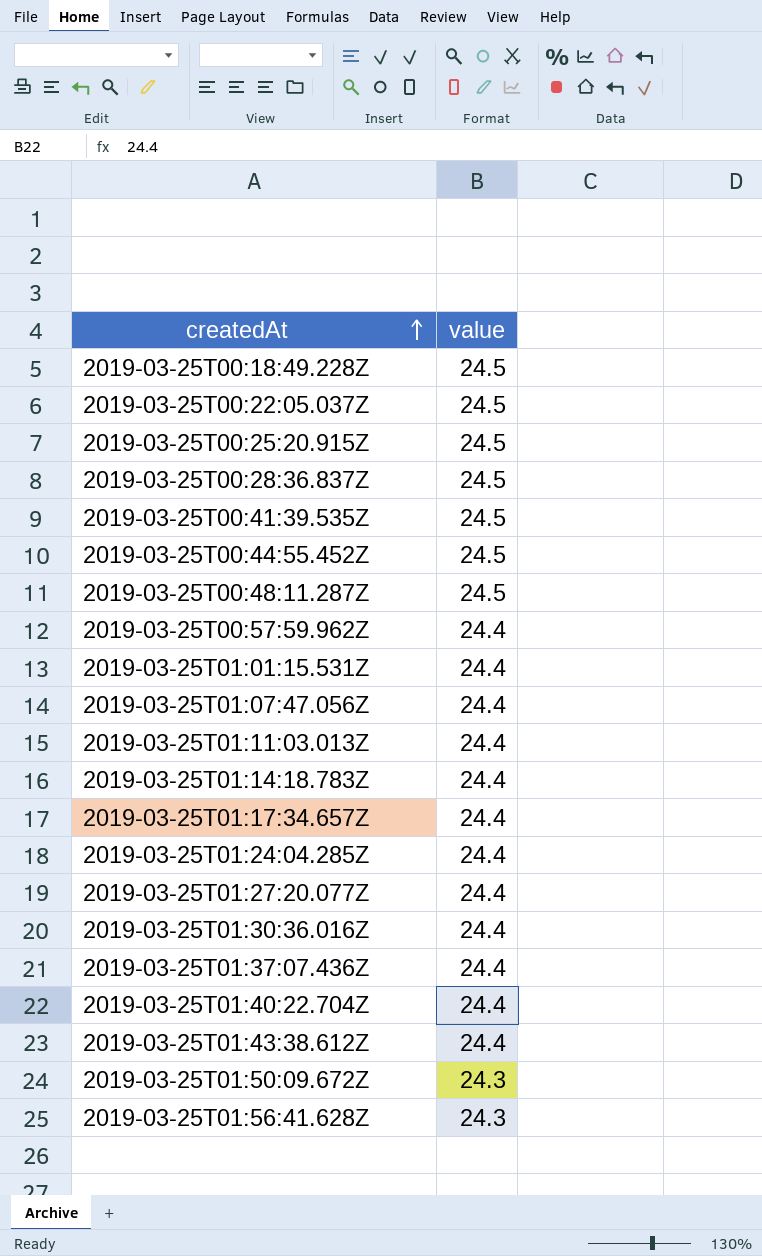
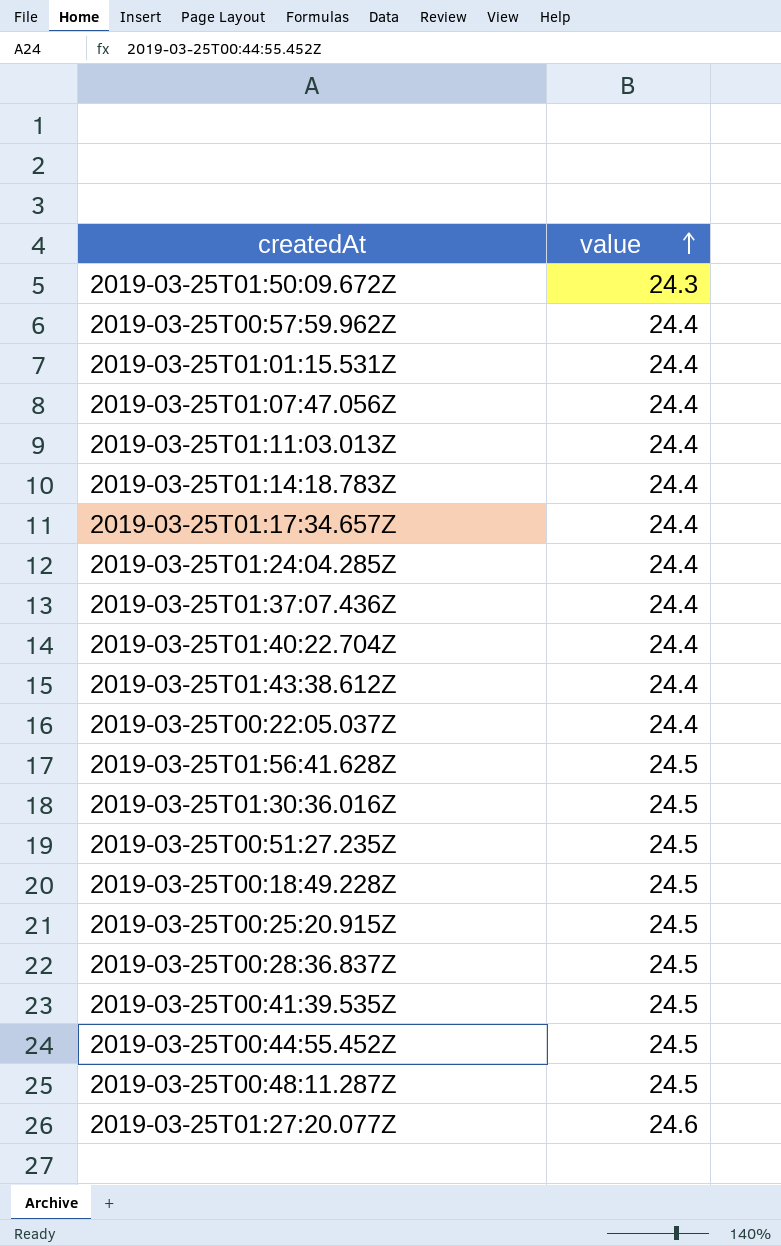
row order: createdAt ascending -> value ascending
2019-03-25T00:22:05.037Z | value: 24.5 -> 24.4
2019-03-25T01:56:41.628Z | value: 24.3 -> 24.5
2019-03-25T01:30:36.016Z | value: 24.4 -> 24.5
row 2019-03-25T00:51:27.235Z: none -> 24.5
2019-03-25T01:27:20.077Z | value: 24.4 -> 24.6

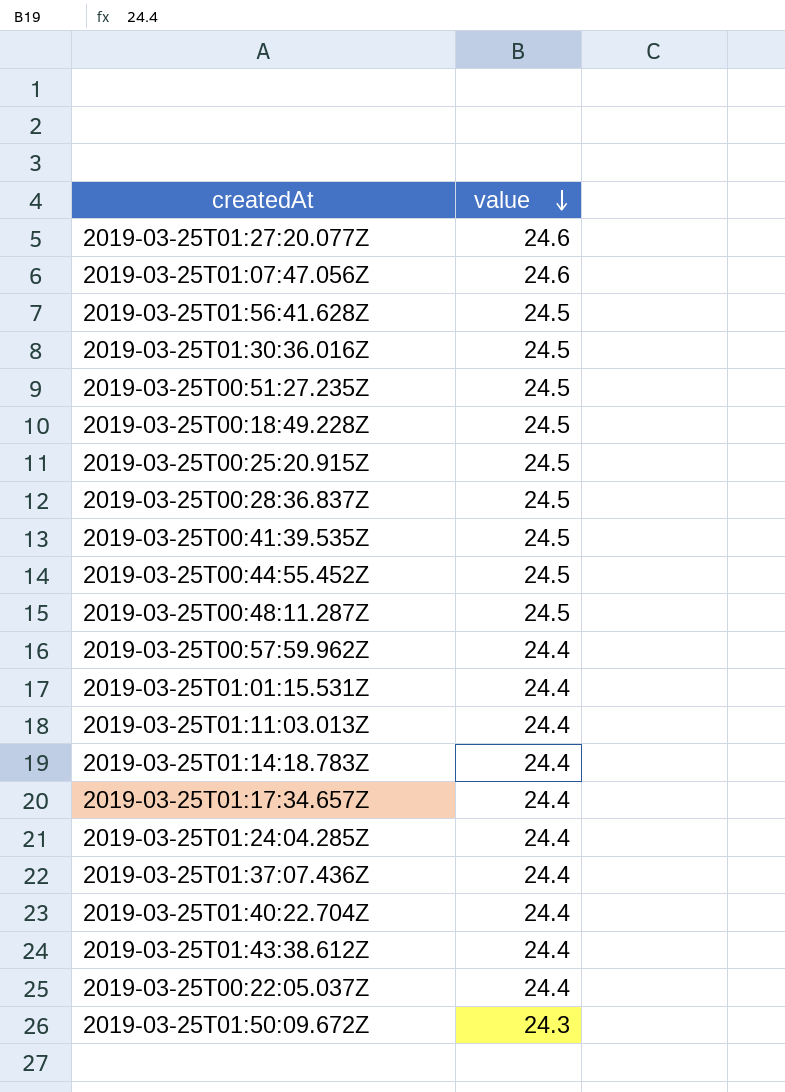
row order: value ascending -> value descending
2019-03-25T01:07:47.056Z | value: 24.4 -> 24.6

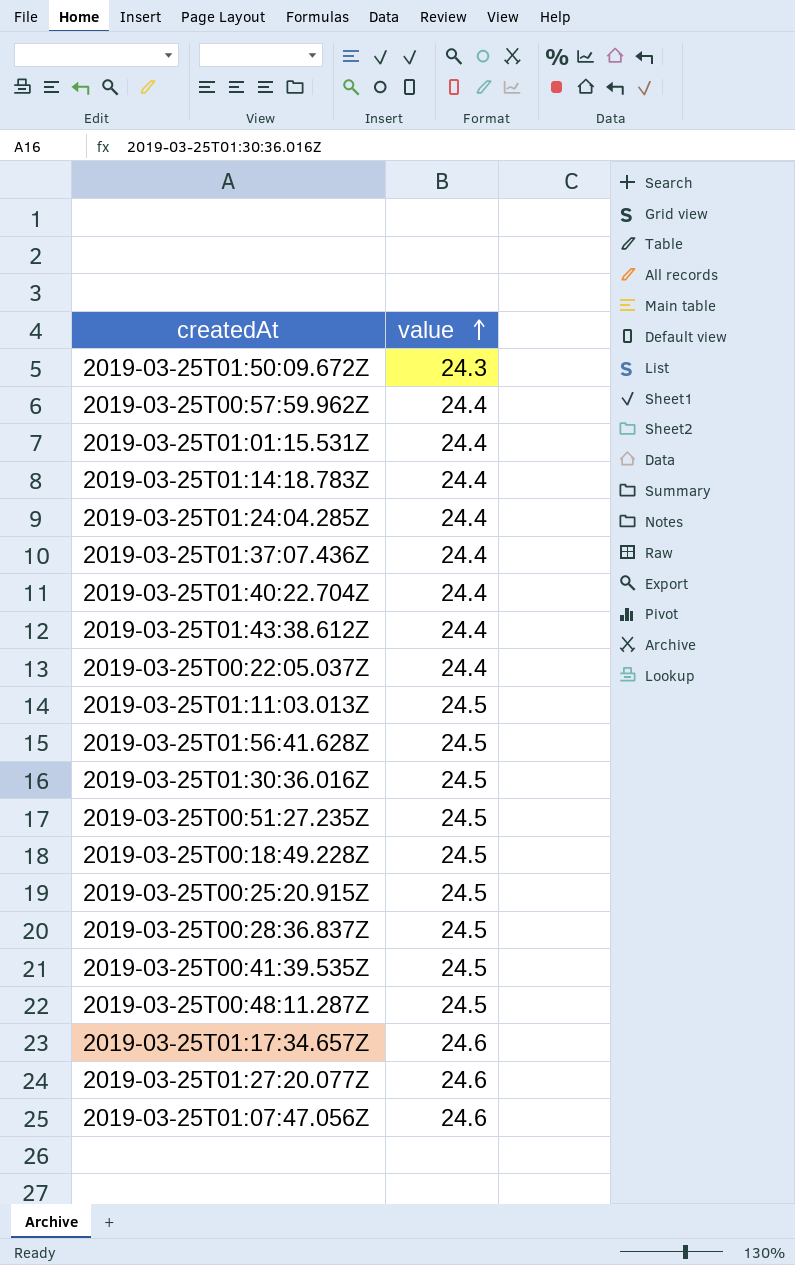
row order: value descending -> value ascending
row 2019-03-25T00:44:55.452Z: 24.5 -> none
2019-03-25T01:11:03.013Z | value: 24.4 -> 24.5
2019-03-25T01:17:34.657Z | value: 24.4 -> 24.6

